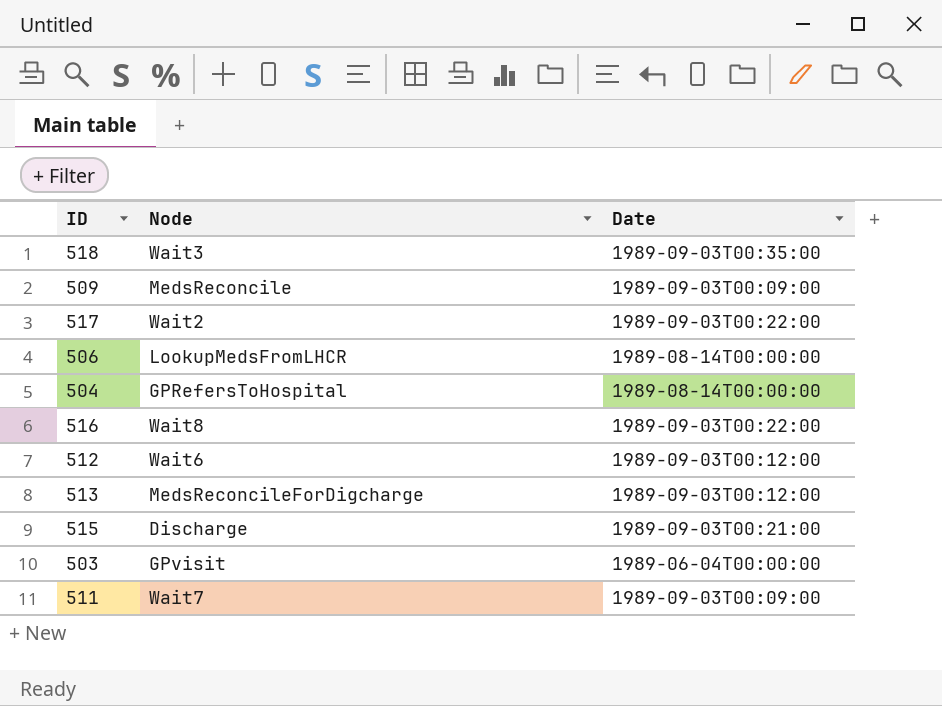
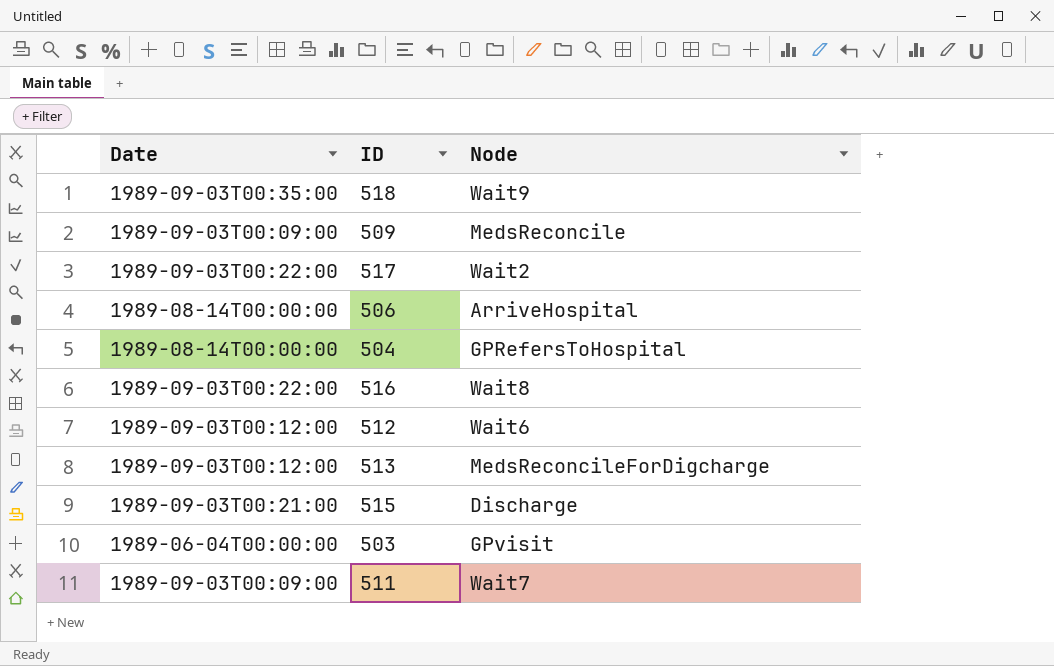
column Date | position: 3 -> 1
518 | Node: Wait3 -> Wait9
506 | Node: LookupMedsFromLHCR -> ArriveHospital

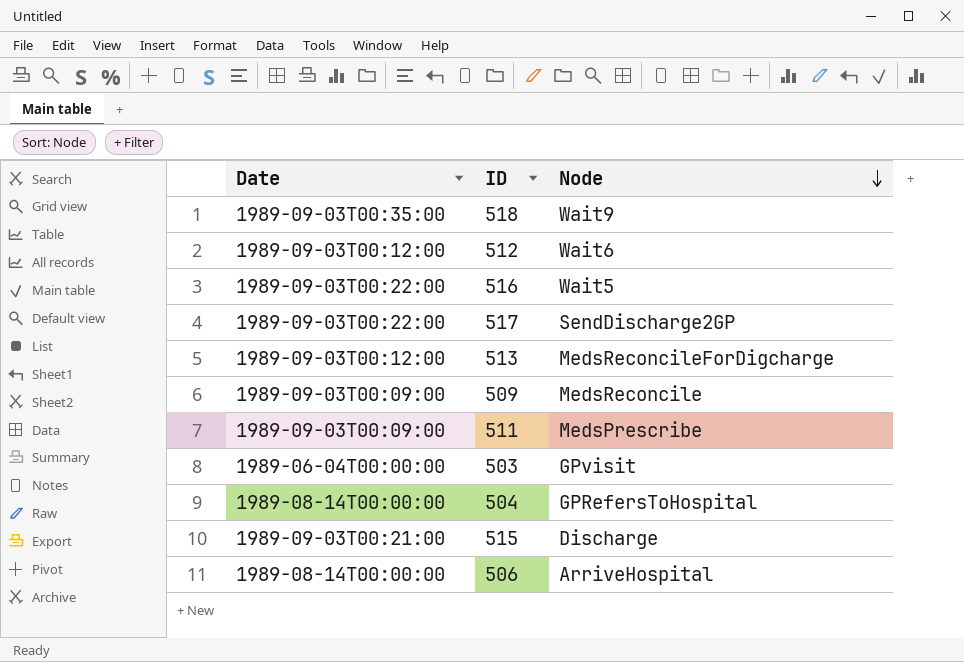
row order: none -> Node descending
516 | Node: Wait8 -> Wait5
517 | Node: Wait2 -> SendDischarge2GP
511 | Node: Wait7 -> MedsPrescribe

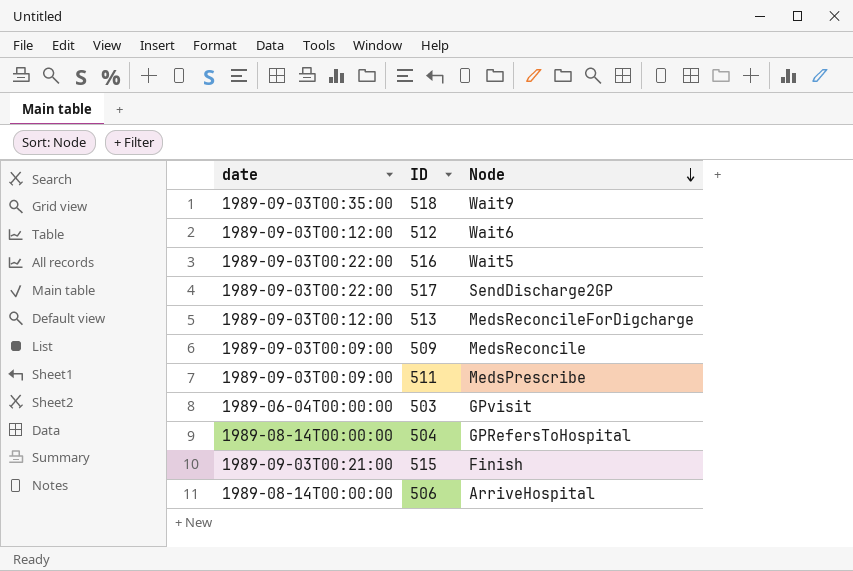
column name: Date -> date
515 | Node: Discharge -> Finish

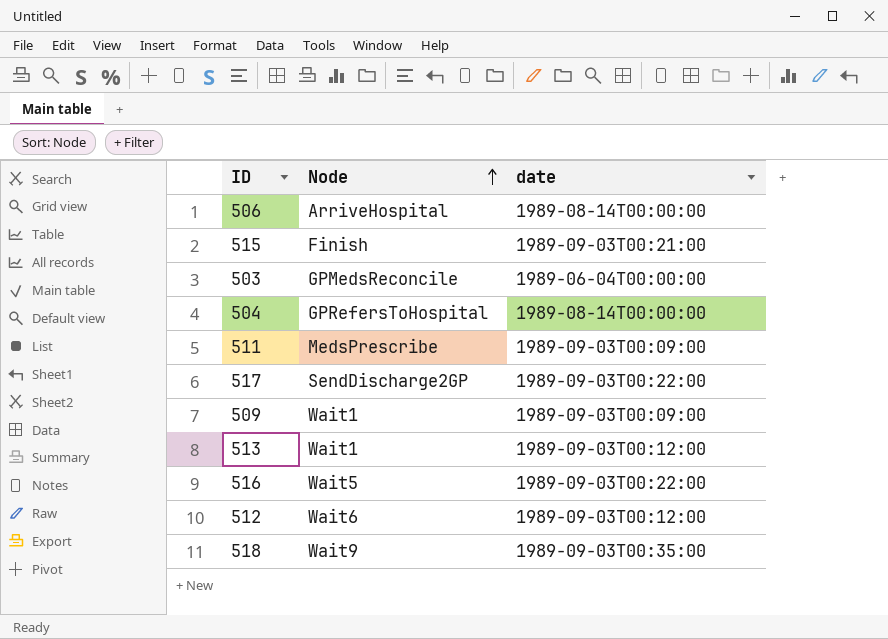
row order: Node descending -> Node ascending
column date | position: 1 -> 3
503 | Node: GPvisit -> GPMedsReconcile
509 | Node: MedsReconcile -> Wait1
513 | Node: MedsReconcileForDigcharge -> Wait1

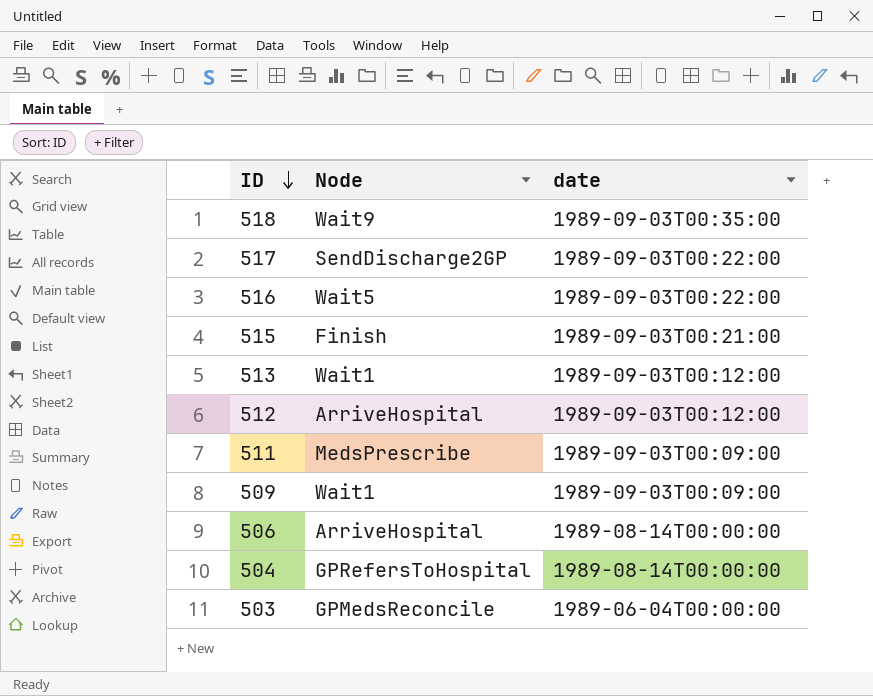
row order: Node ascending -> ID descending
512 | Node: Wait6 -> ArriveHospital

